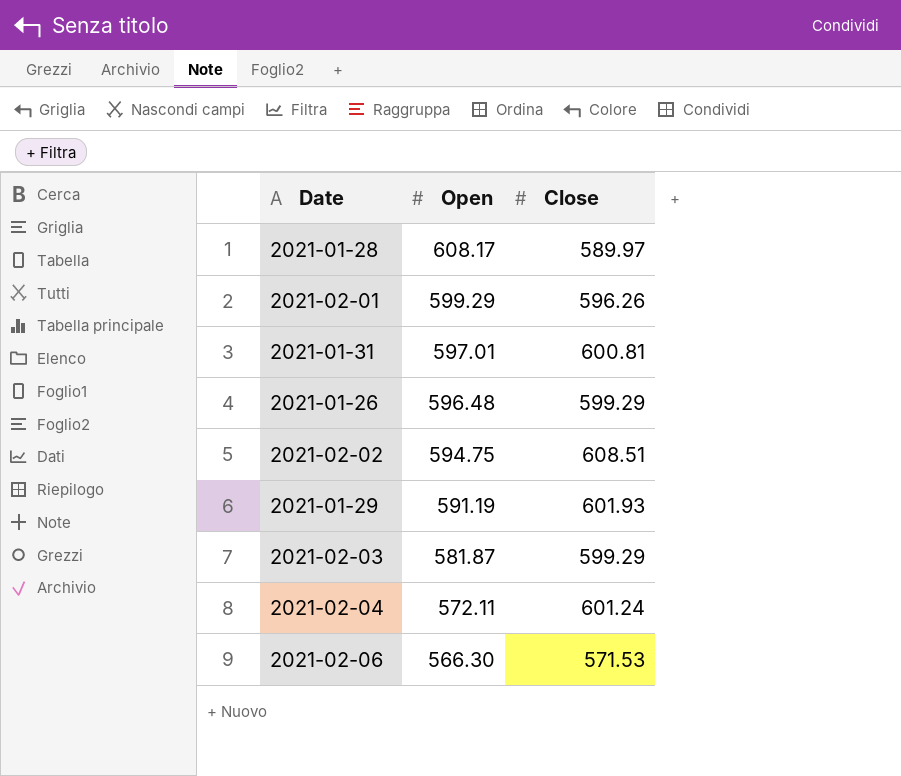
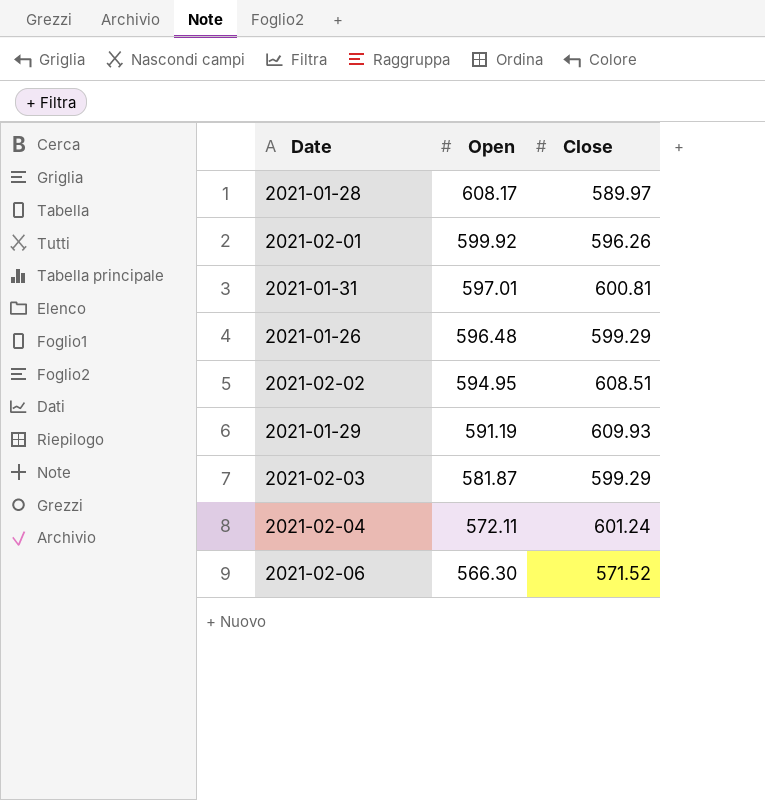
2021-02-01 | Open: 599.29 -> 599.92
2021-02-02 | Open: 594.75 -> 594.95
2021-01-29 | Close: 601.93 -> 609.93
2021-02-06 | Close: 571.53 -> 571.52

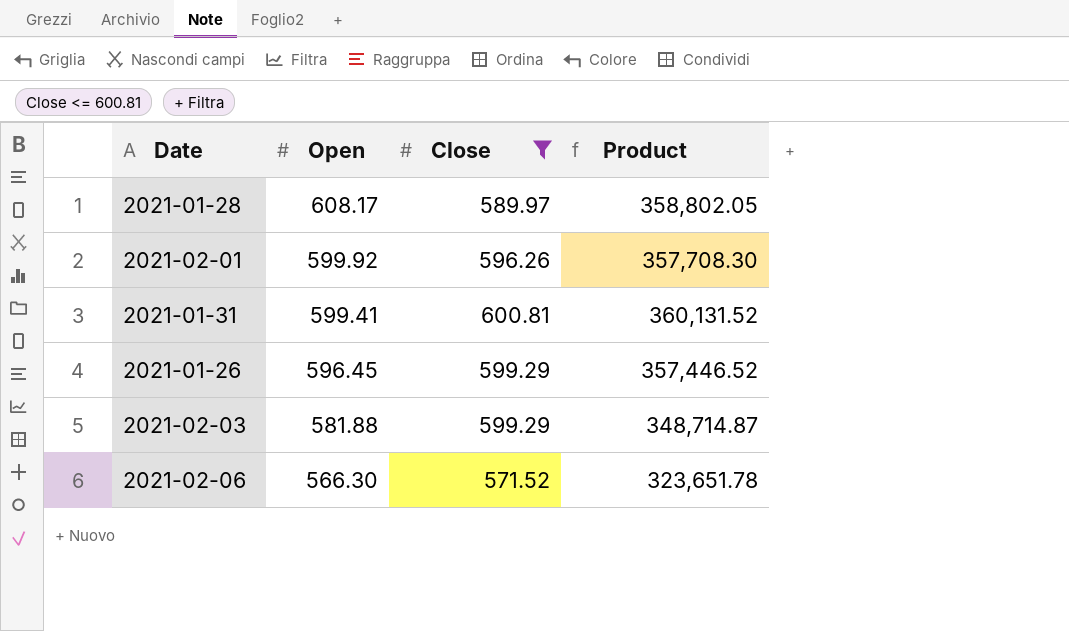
filter: none -> Close <= 600.81
column Product | formula: none -> [Open] * [Close]
2021-01-31 | Open: 597.01 -> 599.41
2021-01-26 | Open: 596.48 -> 596.45
2021-02-03 | Open: 581.87 -> 581.88

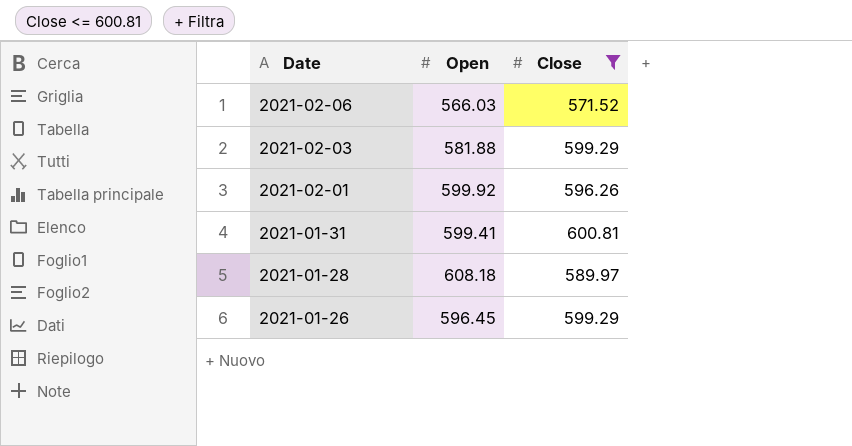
row order: Open descending -> Date descending
column Product | formula: [Open] * [Close] -> none
2021-02-06 | Open: 566.30 -> 566.03
2021-01-28 | Open: 608.17 -> 608.18

